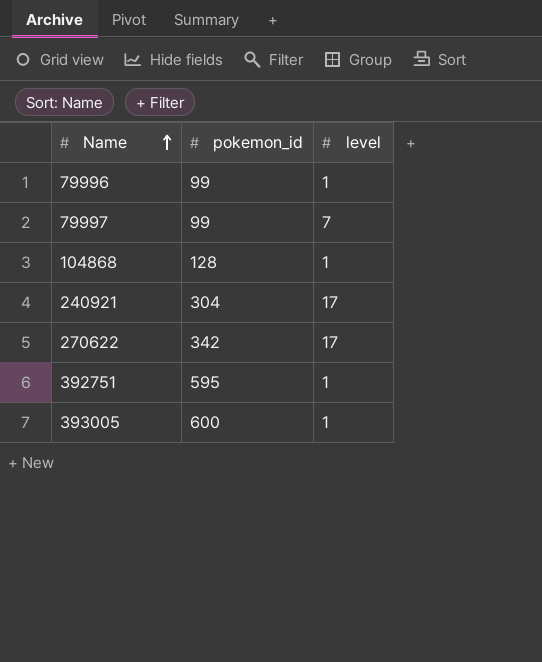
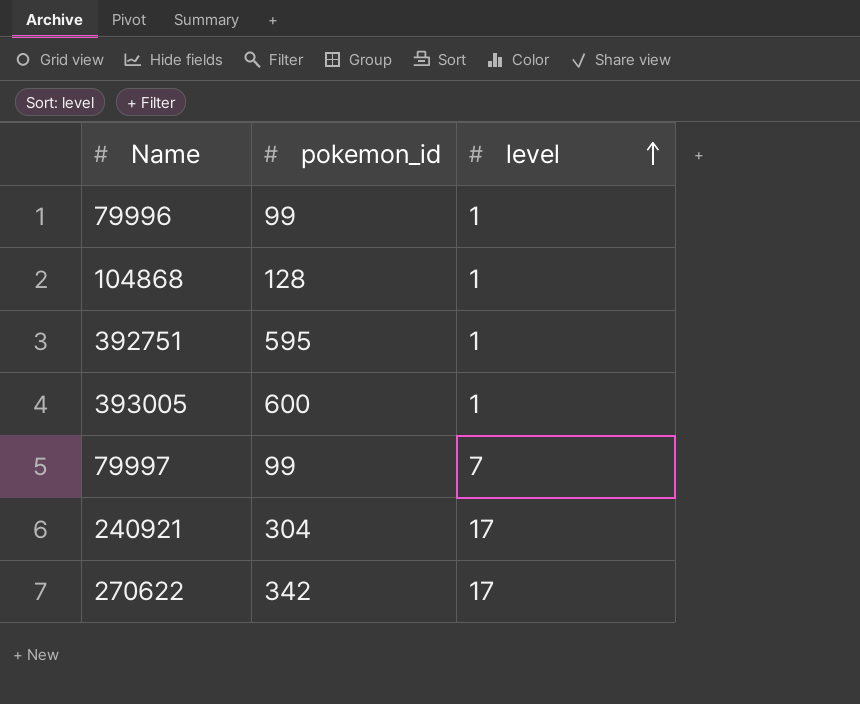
row order: Name ascending -> level ascending

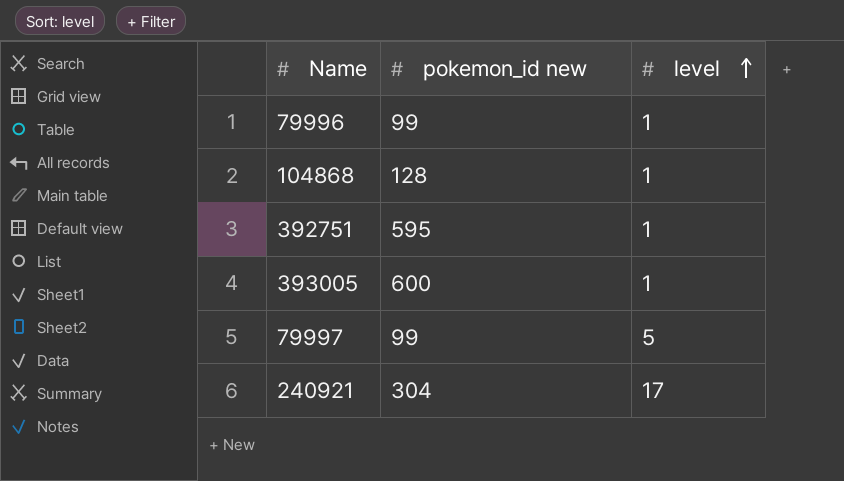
column name: pokemon_id -> pokemon_id new
row 270622: 342 | 17 -> none
79997 | level: 7 -> 5

